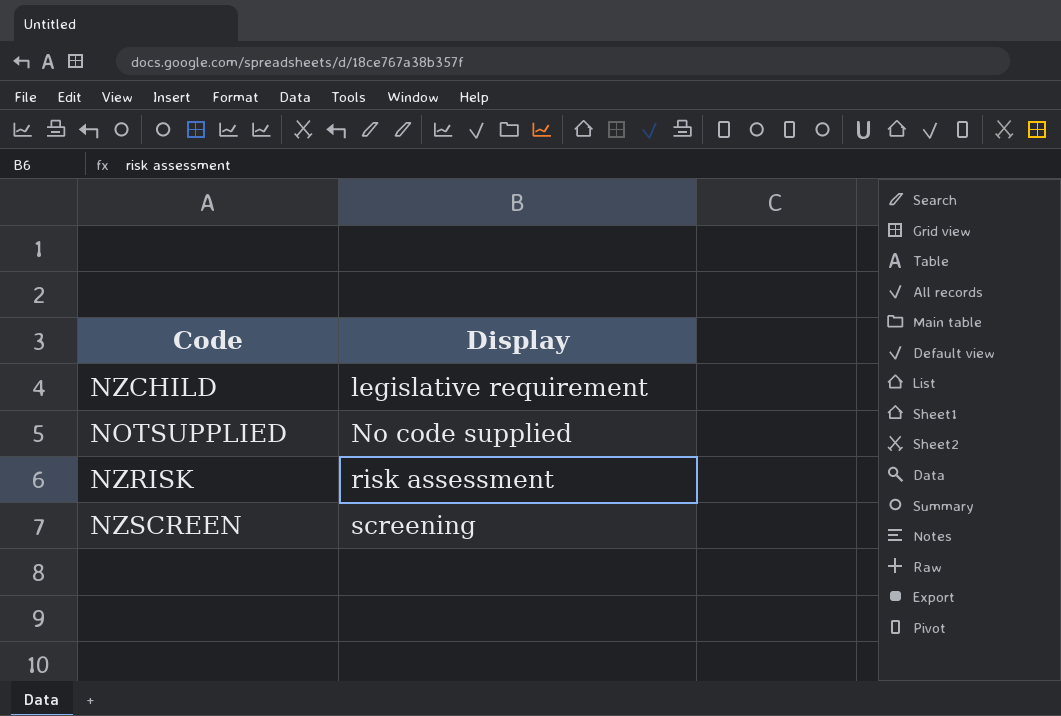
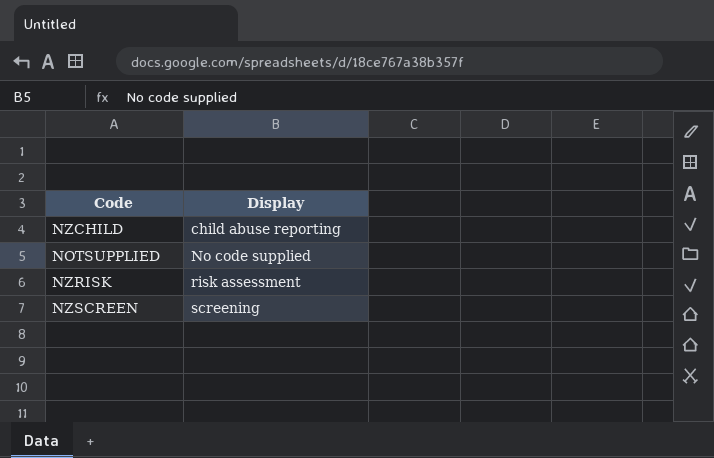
NZCHILD | Display: legislative requirement -> child abuse reporting

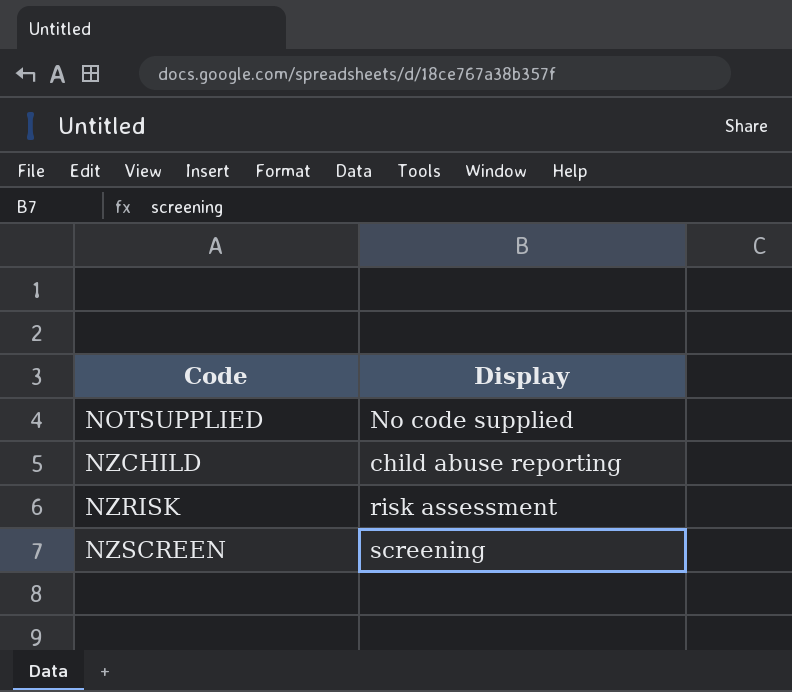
row order: Display ascending -> Code ascending

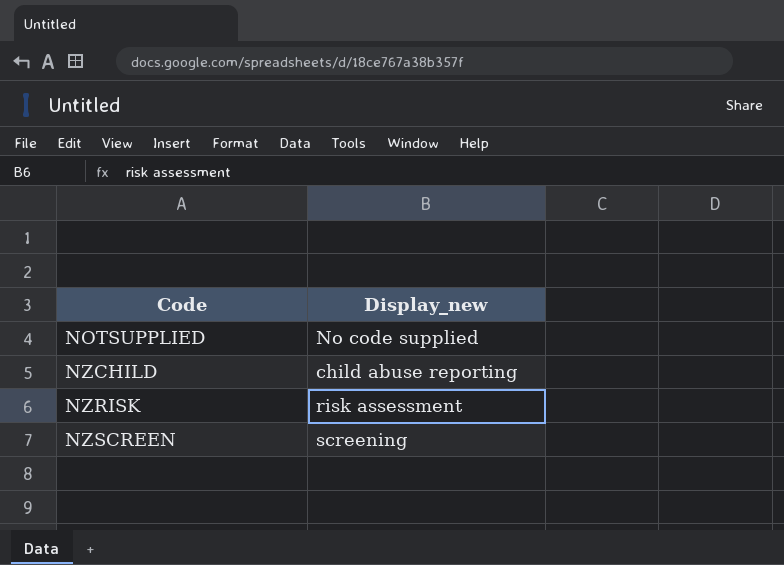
column name: Display -> Display_new

